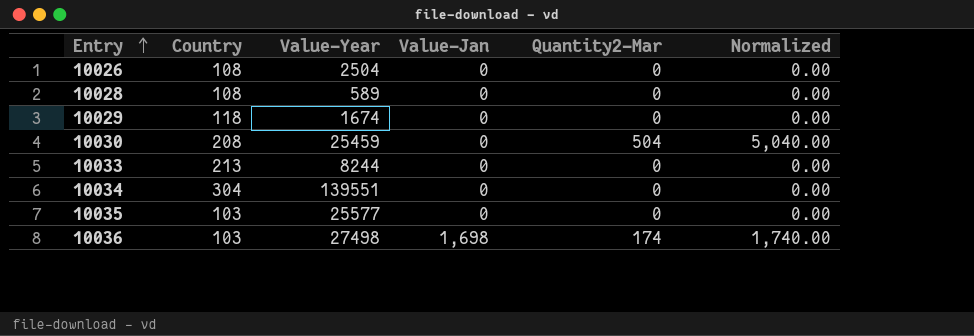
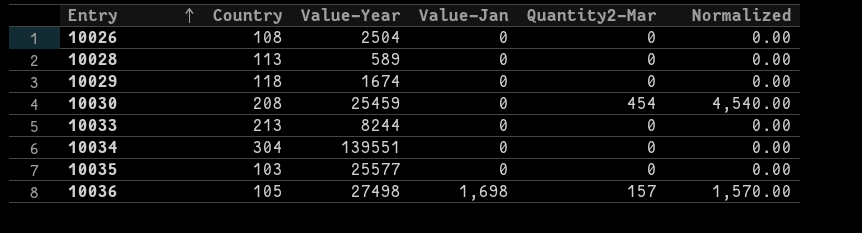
10028 | Country: 108 -> 113
10030 | Quantity2-Mar: 504 -> 454
10030 | Normalized: 5,040.00 -> 4,540.00
10036 | Country: 103 -> 105
10036 | Quantity2-Mar: 174 -> 157
10036 | Normalized: 1,740.00 -> 1,570.00

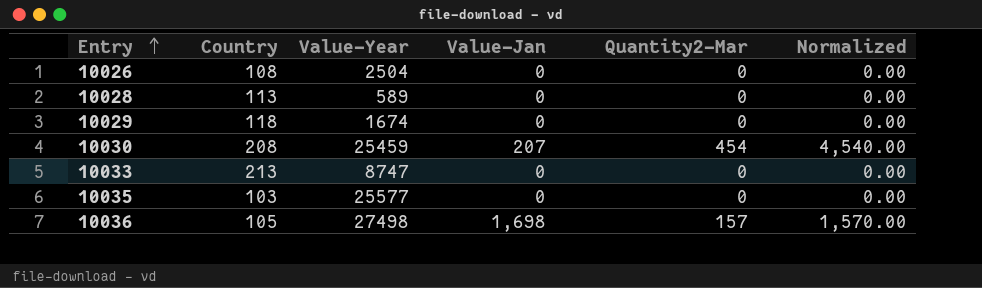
row 10034: 304 | 139551 | 0 | 0 | 0.00 -> none
10030 | Value-Jan: 0 -> 207
10033 | Value-Year: 8244 -> 8747

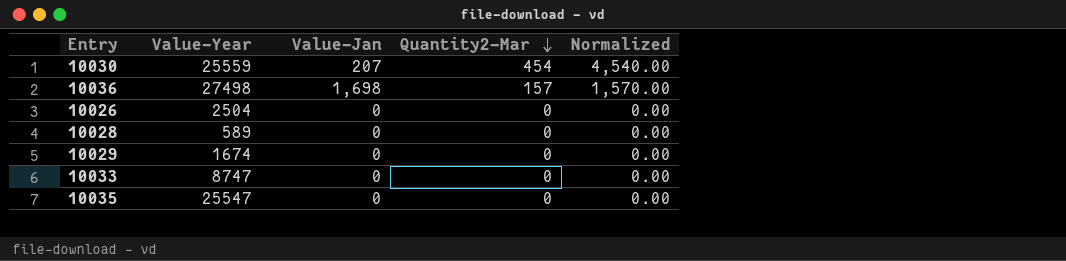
row order: Entry ascending -> Quantity2-Mar descending
column Country | position: 2 -> none
10030 | Value-Year: 25459 -> 25559
10035 | Value-Year: 25577 -> 25547

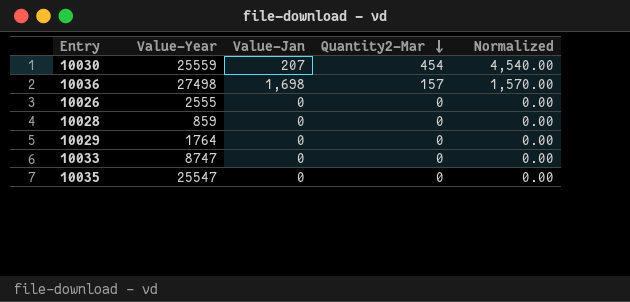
10026 | Value-Year: 2504 -> 2555
10028 | Value-Year: 589 -> 859
10029 | Value-Year: 1674 -> 1764

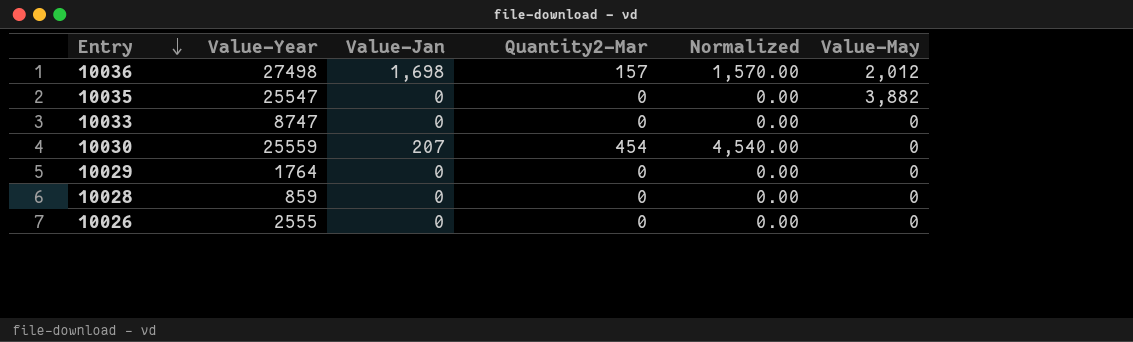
row order: Quantity2-Mar descending -> Entry descending
column Value-May | position: none -> 6

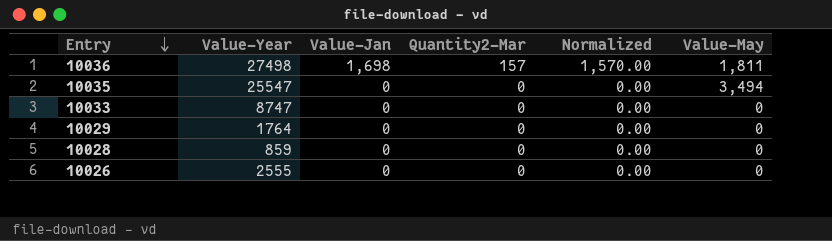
row 10030: 25559 | 207 | 454 | 4,540.00 | 0 -> none
10036 | Value-May: 2,012 -> 1,811
10035 | Value-May: 3,882 -> 3,494

